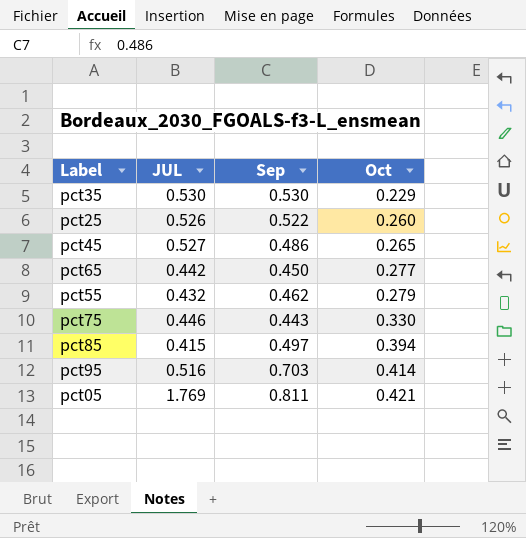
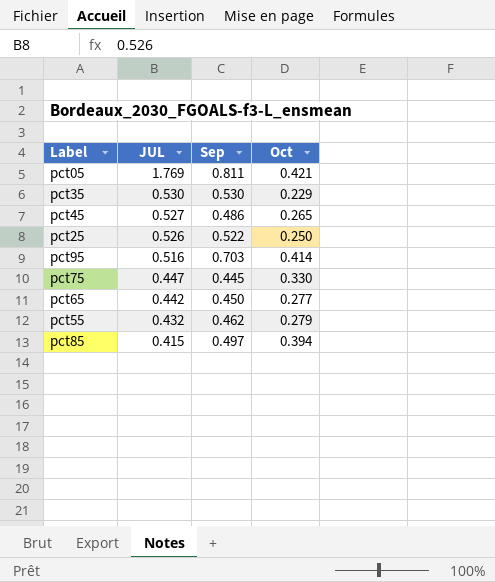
row order: Oct ascending -> JUL descending
pct25 | Oct: 0.260 -> 0.250
pct75 | JUL: 0.446 -> 0.447
pct75 | Sep: 0.443 -> 0.445

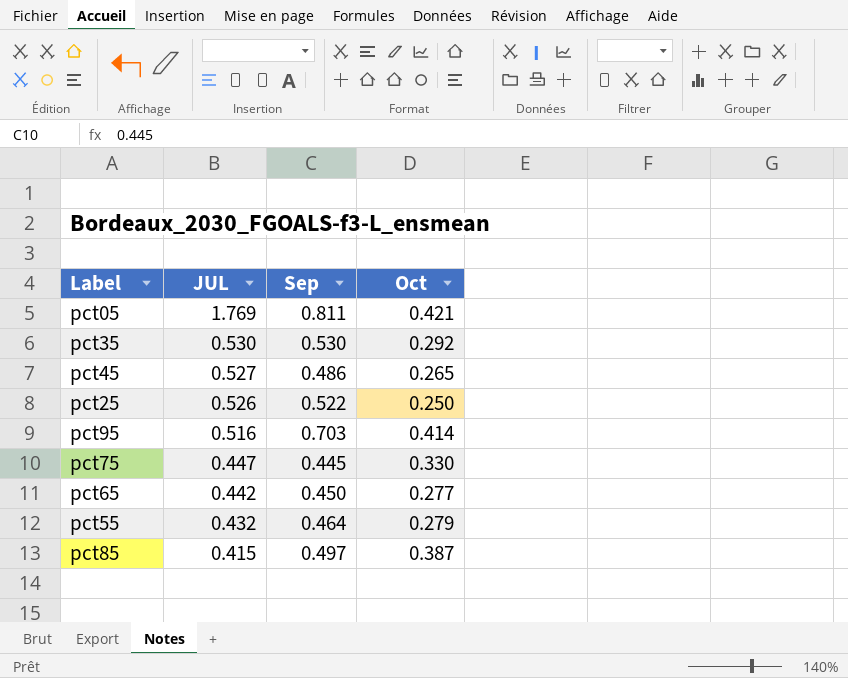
pct35 | Oct: 0.229 -> 0.292
pct55 | Sep: 0.462 -> 0.464
pct85 | Oct: 0.394 -> 0.387

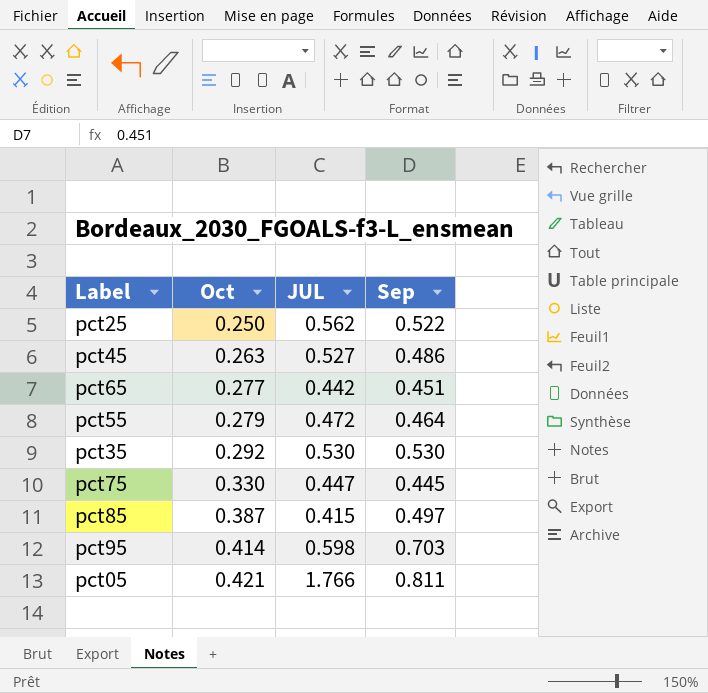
row order: JUL descending -> Oct ascending
column Oct | position: 4 -> 2
pct25 | JUL: 0.526 -> 0.562
pct45 | Oct: 0.265 -> 0.263
pct65 | Sep: 0.450 -> 0.451
pct55 | JUL: 0.432 -> 0.472
pct95 | JUL: 0.516 -> 0.598
pct05 | JUL: 1.769 -> 1.766

